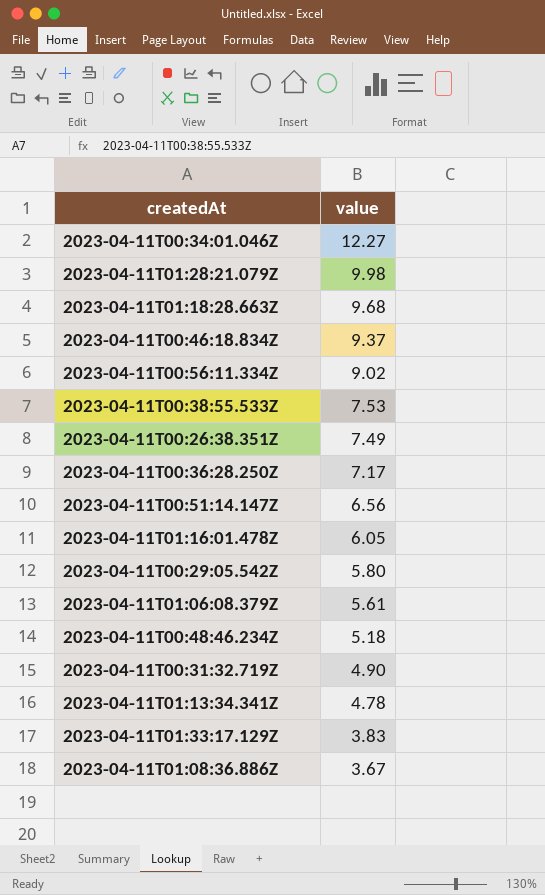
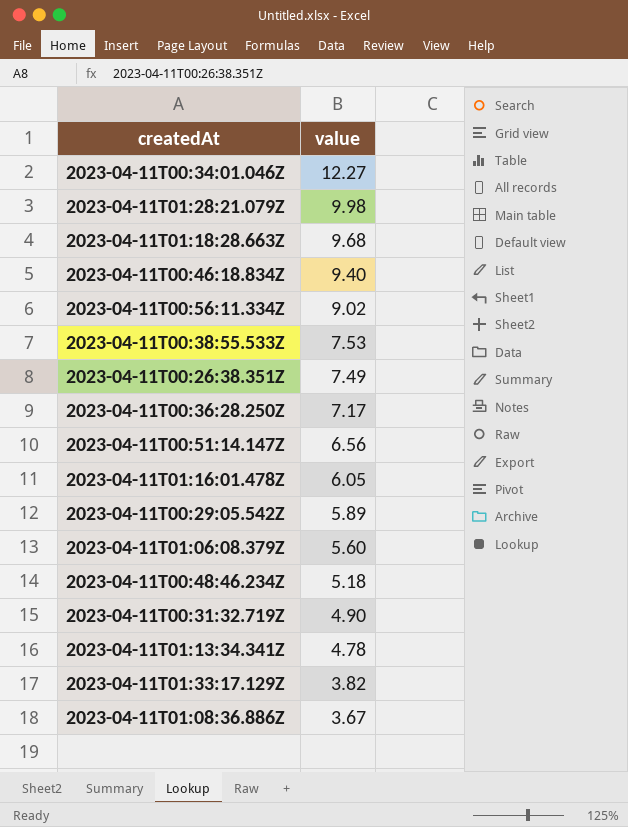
2023-04-11T00:46:18.834Z | value: 9.37 -> 9.40
2023-04-11T00:29:05.542Z | value: 5.80 -> 5.89
2023-04-11T01:06:08.379Z | value: 5.61 -> 5.60
2023-04-11T01:33:17.129Z | value: 3.83 -> 3.82

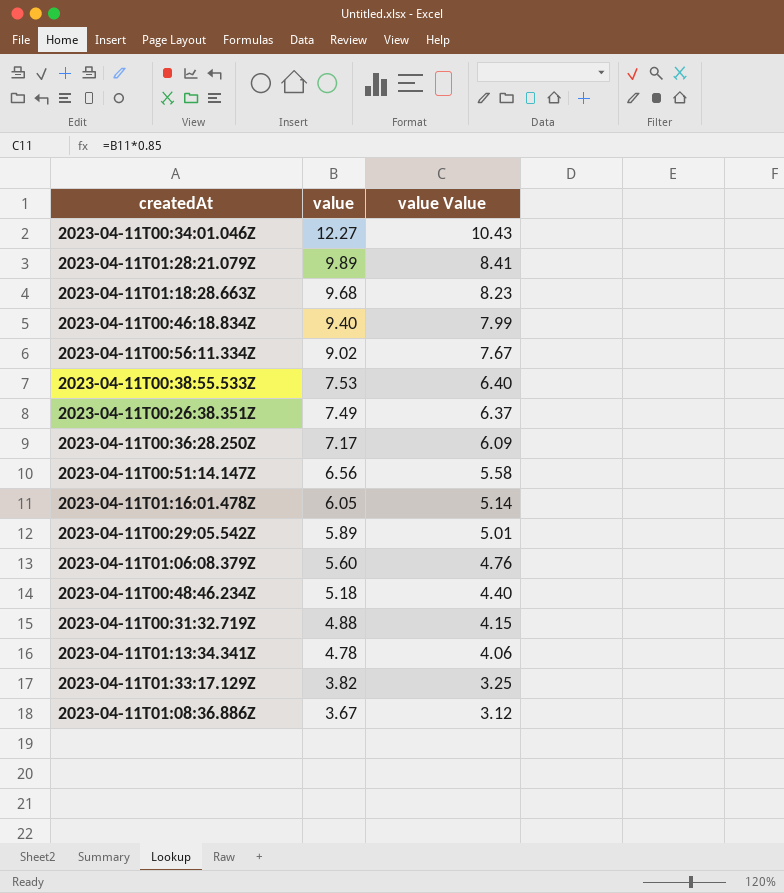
column value Value | formula: none -> [value] * 0.85
2023-04-11T01:28:21.079Z | value: 9.98 -> 9.89
2023-04-11T00:31:32.719Z | value: 4.90 -> 4.88

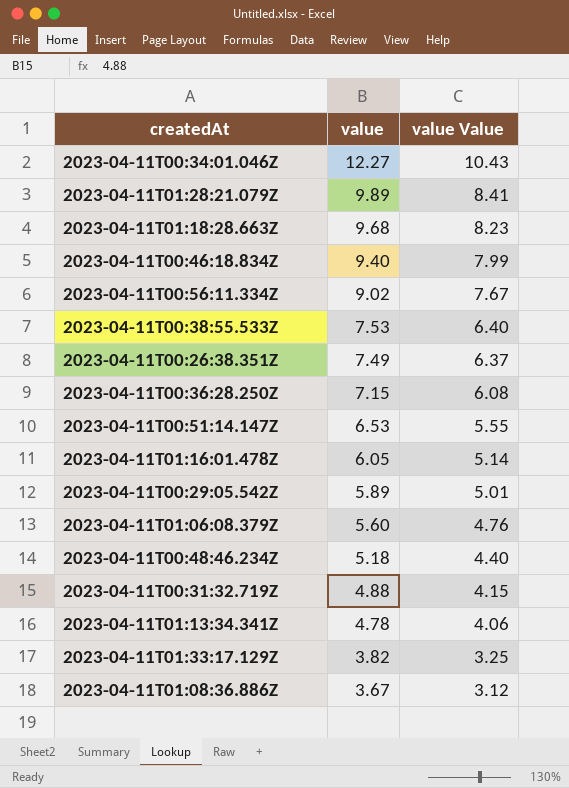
2023-04-11T00:36:28.250Z | value: 7.17 -> 7.15
2023-04-11T00:36:28.250Z | value Value: 6.09 -> 6.08
2023-04-11T00:51:14.147Z | value: 6.56 -> 6.53
2023-04-11T00:51:14.147Z | value Value: 5.58 -> 5.55

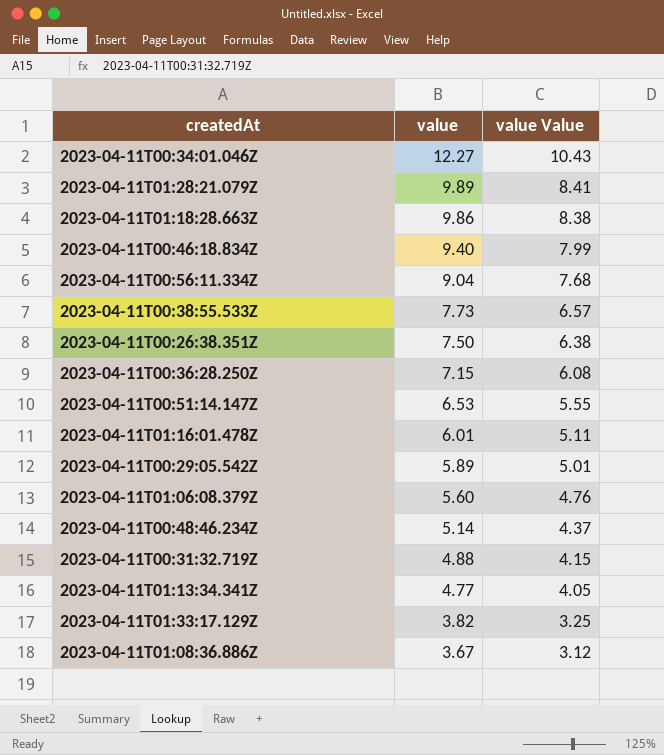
2023-04-11T01:18:28.663Z | value: 9.68 -> 9.86
2023-04-11T01:18:28.663Z | value Value: 8.23 -> 8.38
2023-04-11T00:56:11.334Z | value: 9.02 -> 9.04
2023-04-11T00:56:11.334Z | value Value: 7.67 -> 7.68
2023-04-11T00:38:55.533Z | value: 7.53 -> 7.73
2023-04-11T00:38:55.533Z | value Value: 6.40 -> 6.57
2023-04-11T00:26:38.351Z | value: 7.49 -> 7.50
2023-04-11T00:26:38.351Z | value Value: 6.37 -> 6.38
2023-04-11T01:16:01.478Z | value: 6.05 -> 6.01
2023-04-11T01:16:01.478Z | value Value: 5.14 -> 5.11
2023-04-11T00:48:46.234Z | value: 5.18 -> 5.14
2023-04-11T00:48:46.234Z | value Value: 4.40 -> 4.37
2023-04-11T01:13:34.341Z | value: 4.78 -> 4.77
2023-04-11T01:13:34.341Z | value Value: 4.06 -> 4.05

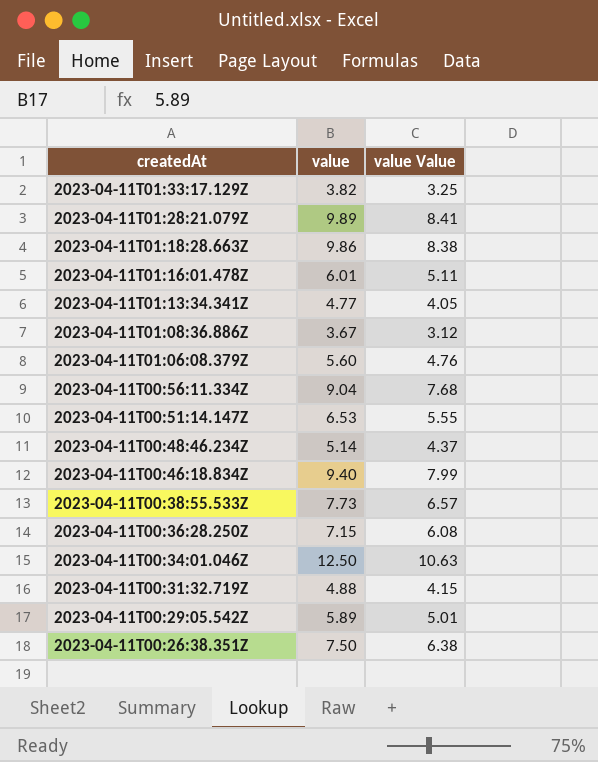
row order: value descending -> createdAt descending
2023-04-11T00:34:01.046Z | value: 12.27 -> 12.50
2023-04-11T00:34:01.046Z | value Value: 10.43 -> 10.63

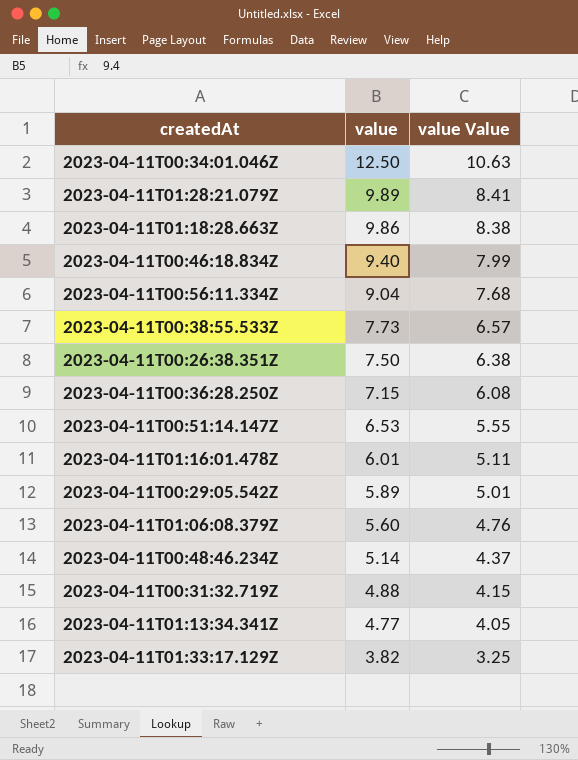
row order: createdAt descending -> value descending
row 2023-04-11T01:08:36.886Z: 3.67 | 3.12 -> none

